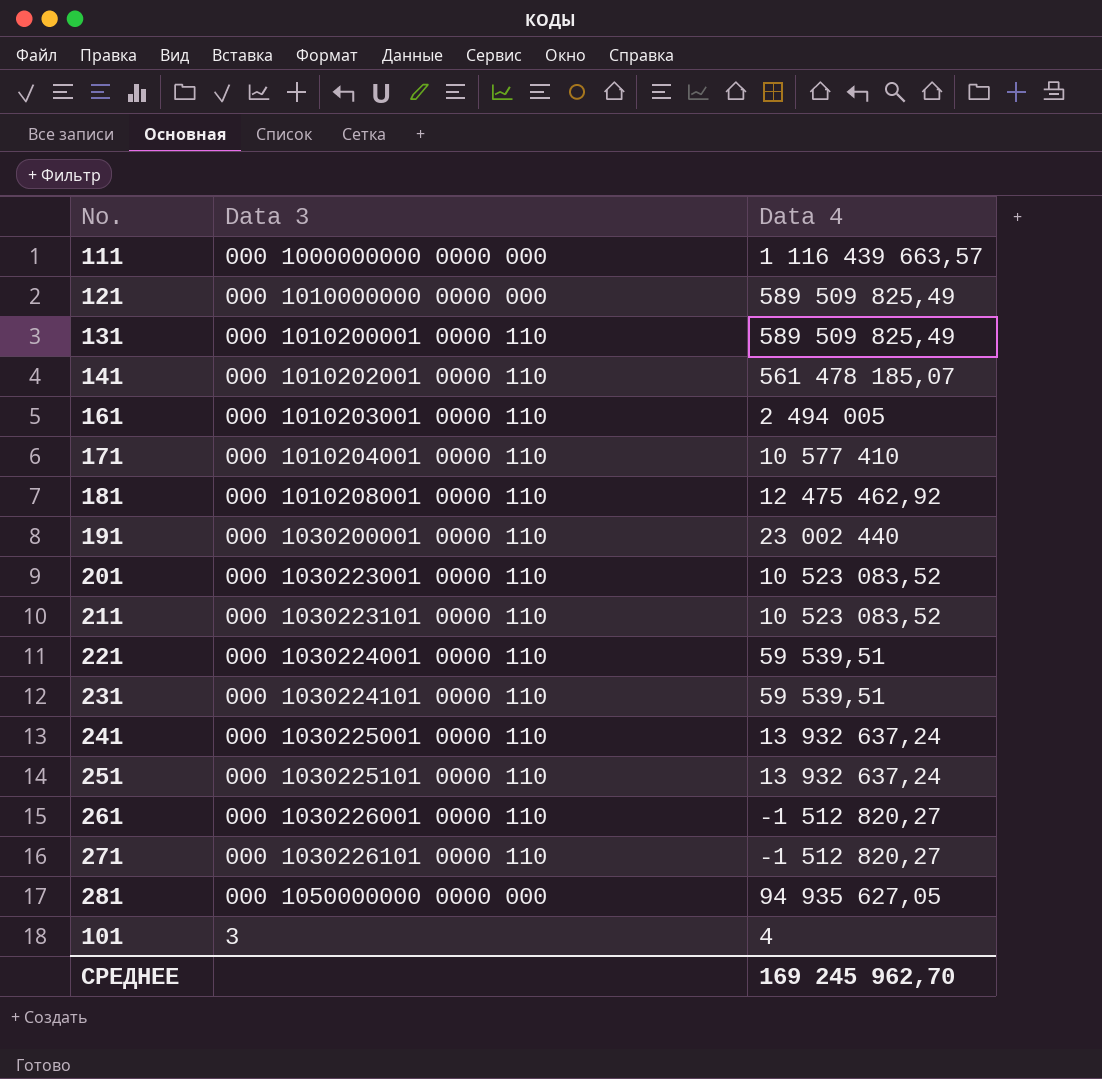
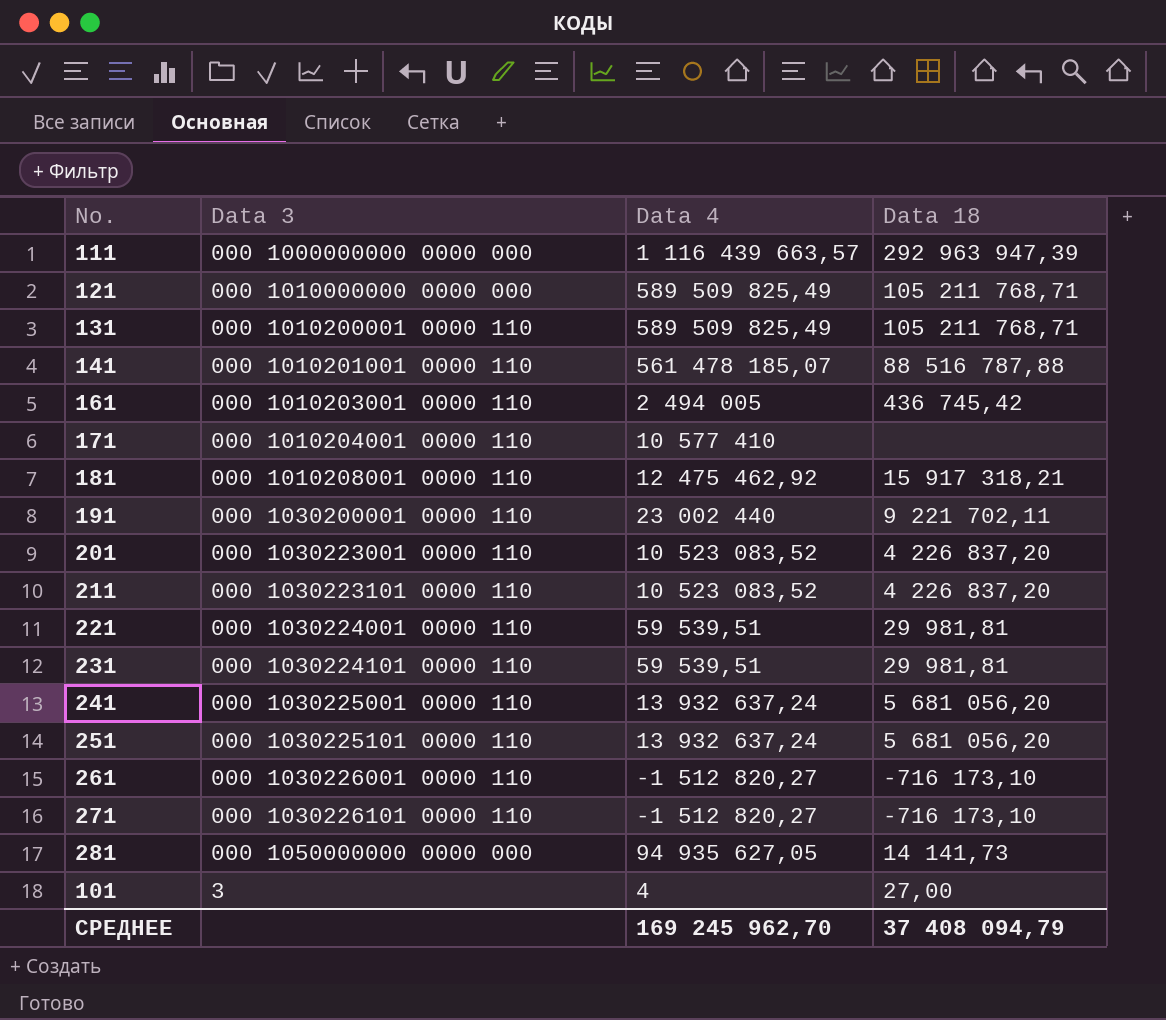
column Data 18 | position: none -> 4
141 | Data 3: 000 1010202001 0000 110 -> 000 1010201001 0000 110

